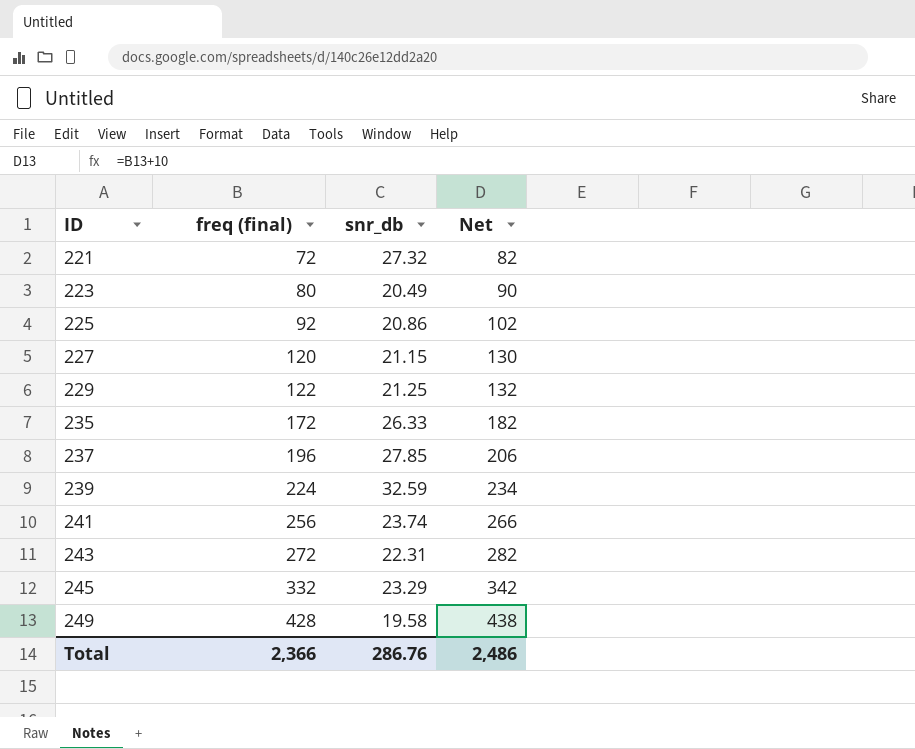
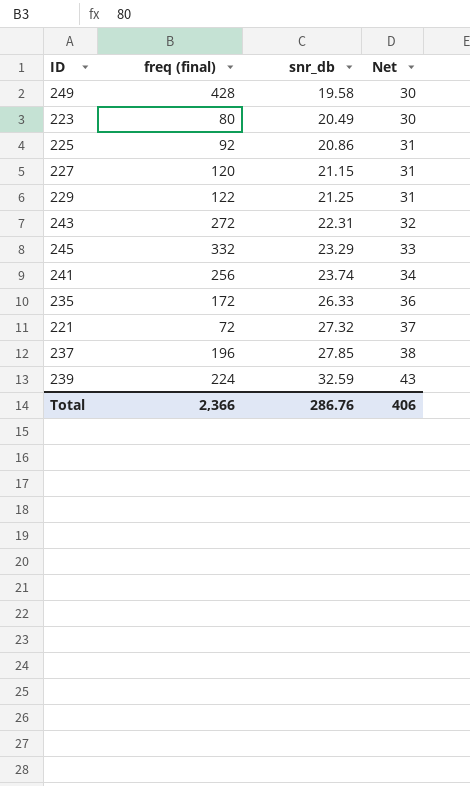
row order: ID ascending -> snr_db ascending
column Net | formula: [freq (final)] + 10 -> [snr_db] + 10
Total | Net: 2,486 -> 406

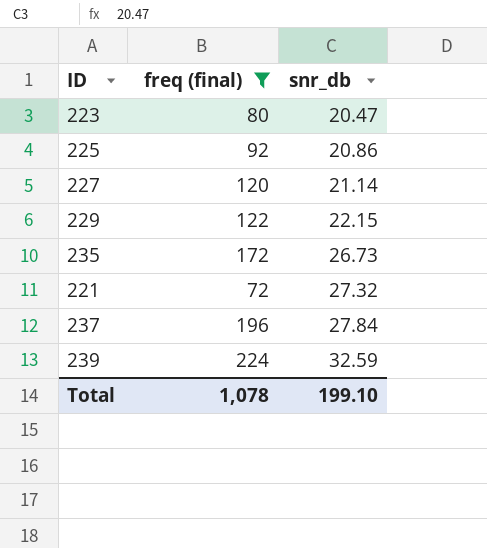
filter: none -> freq (final) <= 224
column Net | formula: [snr_db] + 10 -> none
223 | snr_db: 20.49 -> 20.47
227 | snr_db: 21.15 -> 21.14
229 | snr_db: 21.25 -> 22.15
235 | snr_db: 26.33 -> 26.73
237 | snr_db: 27.85 -> 27.84
Total | freq (final): 2,366 -> 1,078
Total | snr_db: 286.76 -> 199.10

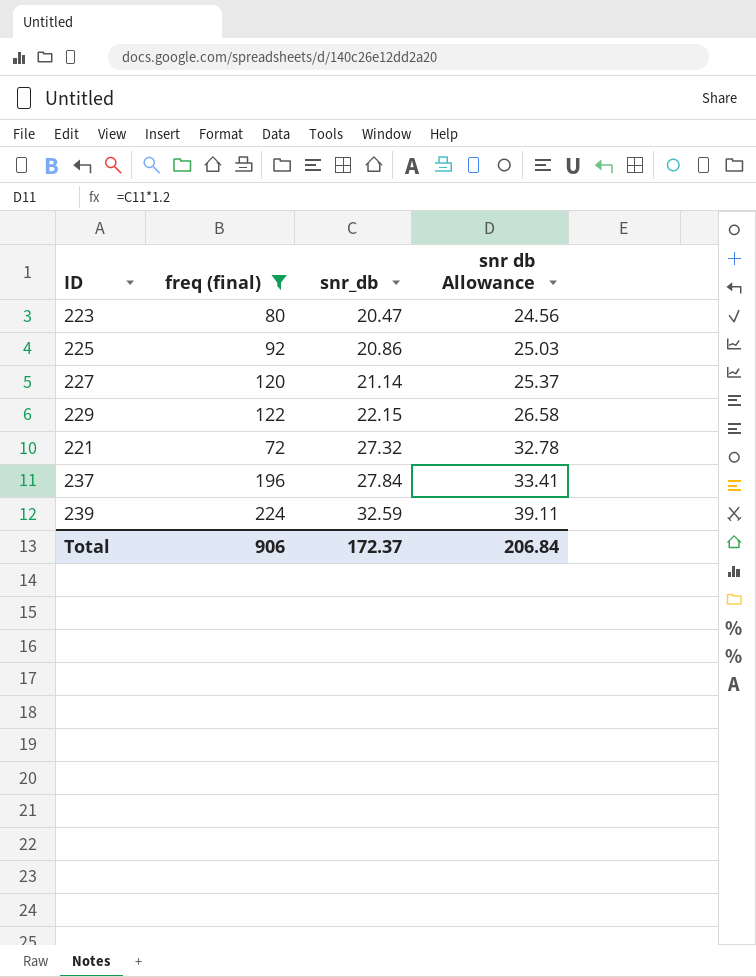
column snr db Allowance | formula: none -> [snr_db] * 1.2
row 235: 172 | 26.73 -> none
Total | freq (final): 1,078 -> 906
Total | snr_db: 199.10 -> 172.37

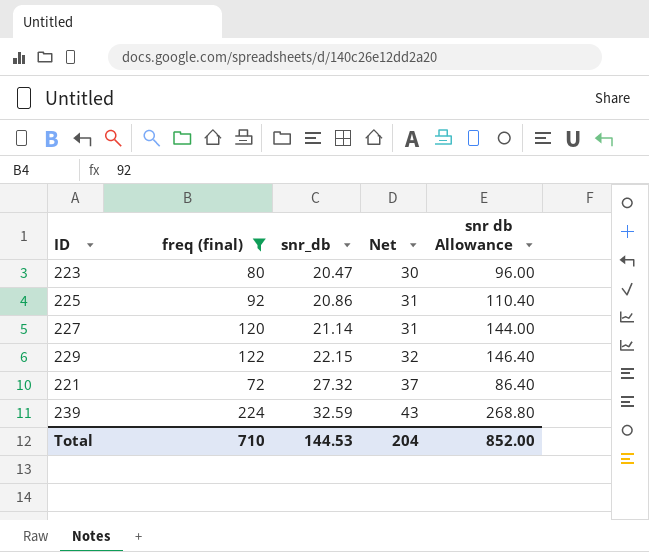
column Net | formula: none -> [snr_db] + 10
column snr db Allowance | formula: [snr_db] * 1.2 -> [freq (final)] * 1.2
row 237: 196 | 27.84 | 33.41 -> none
Total | freq (final): 906 -> 710
Total | snr_db: 172.37 -> 144.53
Total | snr db Allowance: 206.84 -> 852.00

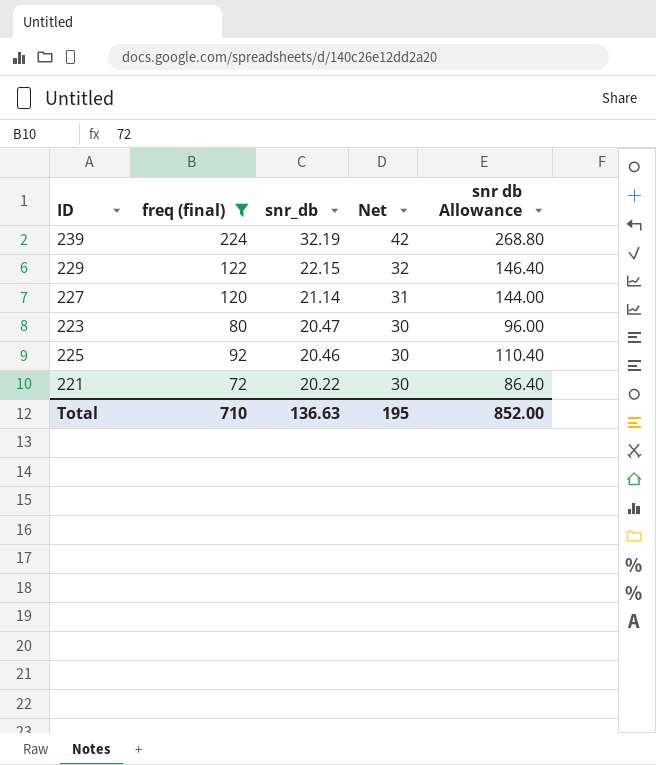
row order: snr_db ascending -> snr_db descending
239 | snr_db: 32.59 -> 32.19
239 | Net: 43 -> 42
225 | snr_db: 20.86 -> 20.46
225 | Net: 31 -> 30
221 | snr_db: 27.32 -> 20.22
221 | Net: 37 -> 30
Total | snr_db: 144.53 -> 136.63
Total | Net: 204 -> 195

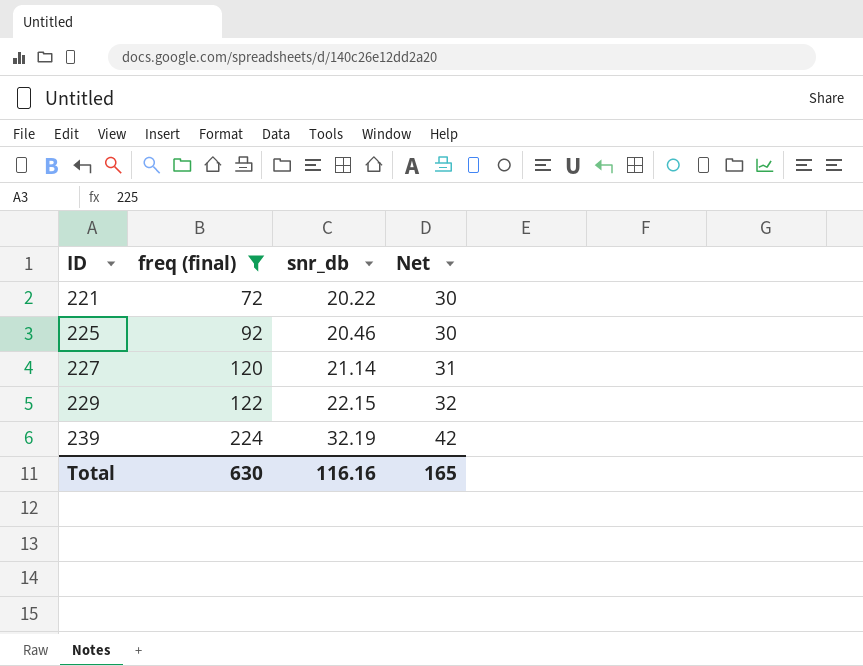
row order: snr_db descending -> ID ascending
column snr db Allowance | formula: [freq (final)] * 1.2 -> none
row 223: 80 | 20.47 | 30 | 96.00 -> none
Total | freq (final): 710 -> 630
Total | snr_db: 136.63 -> 116.16
Total | Net: 195 -> 165

